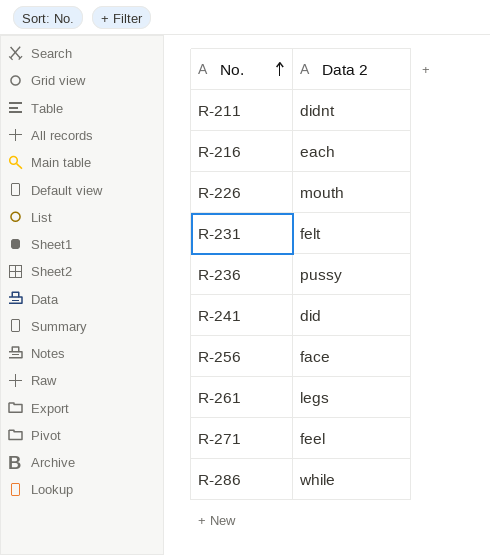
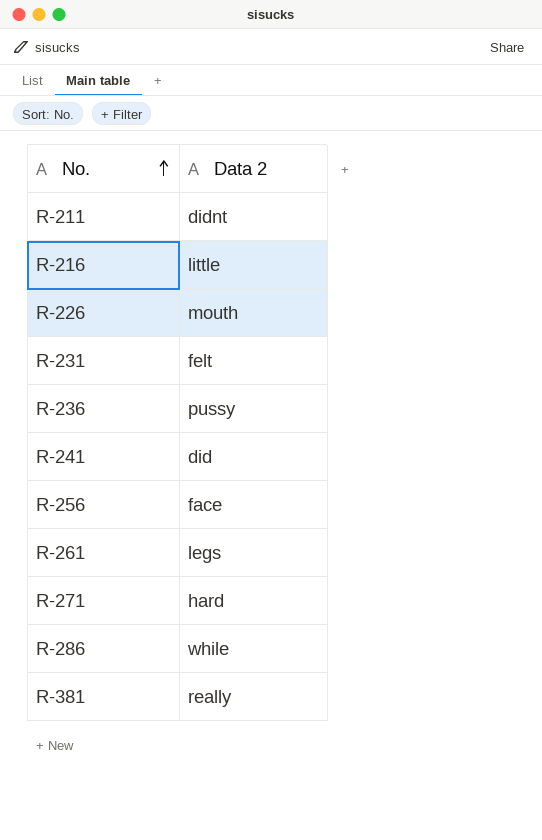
R-216 | Data 2: each -> little
R-271 | Data 2: feel -> hard
row R-381: none -> really

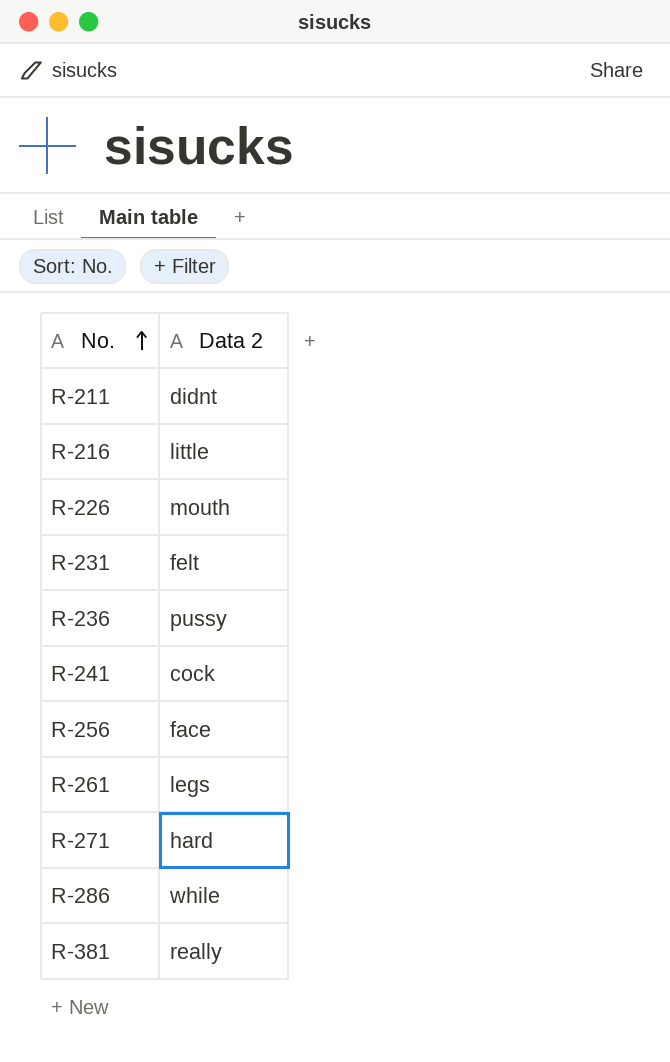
R-241 | Data 2: did -> cock

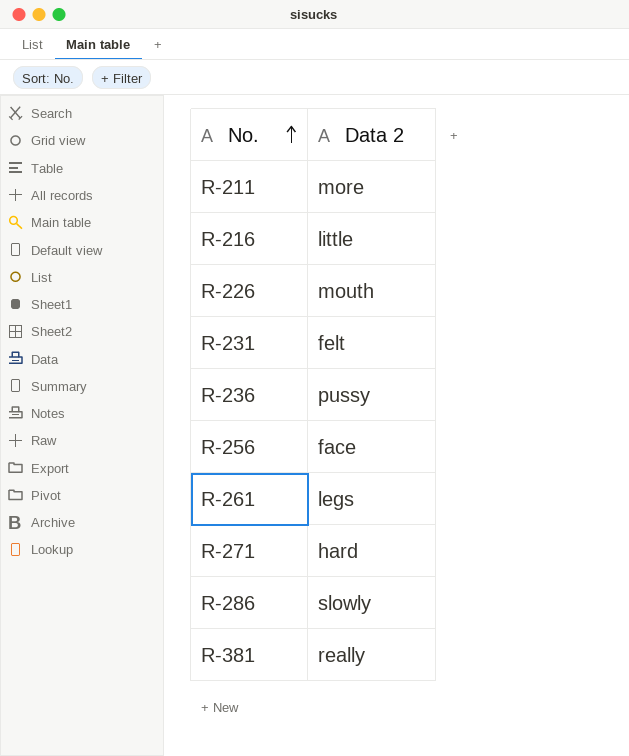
row R-241: cock -> none
R-211 | Data 2: didnt -> more
R-286 | Data 2: while -> slowly

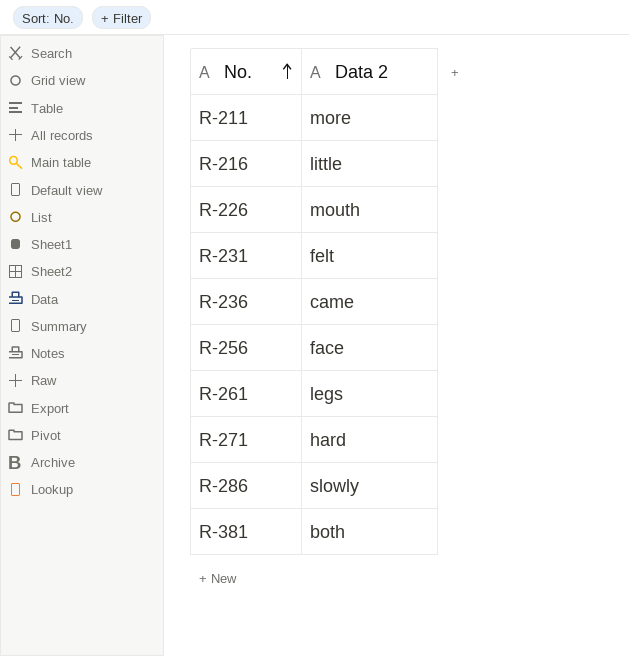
R-236 | Data 2: pussy -> came
R-381 | Data 2: really -> both

